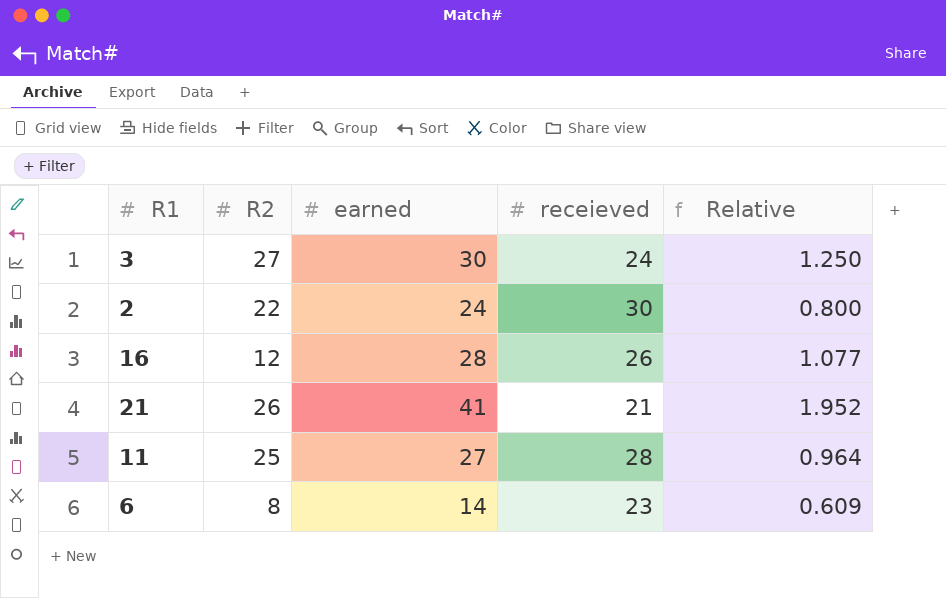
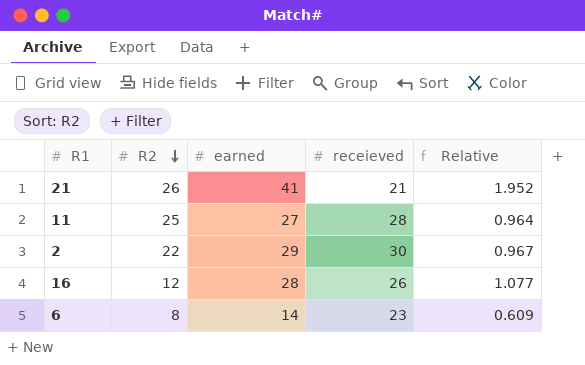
row order: none -> R2 descending
row 3: 27 | 30 | 24 | 1.250 -> none
2 | earned: 24 -> 29
2 | Relative: 0.800 -> 0.967

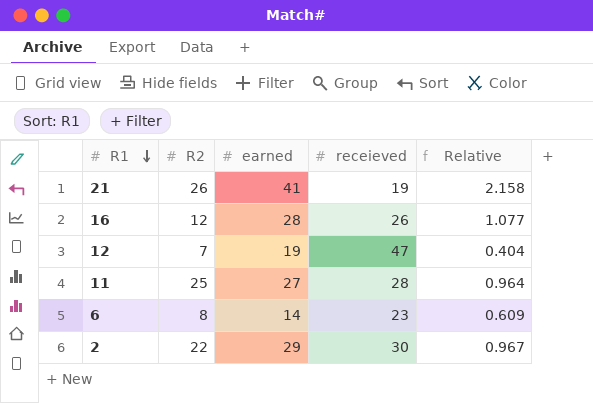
row order: R2 descending -> R1 descending
21 | receieved: 21 -> 19
21 | Relative: 1.952 -> 2.158
row 12: none -> 7 | 19 | 47 | 0.404

